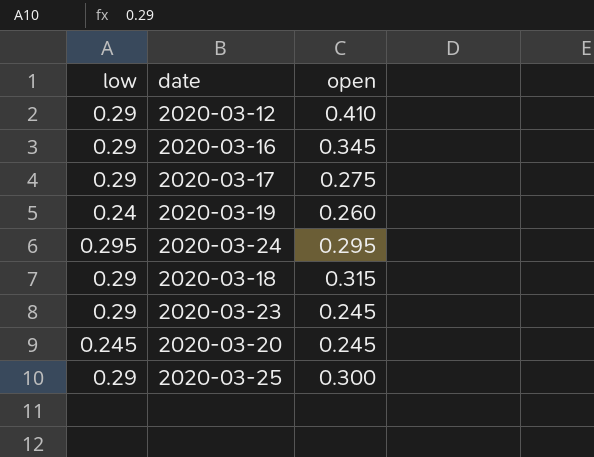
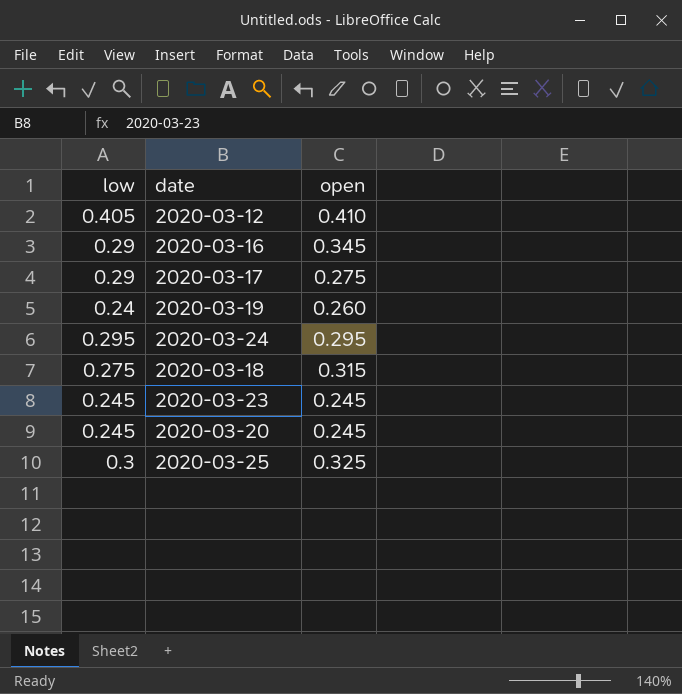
2020-03-12 | low: 0.29 -> 0.405
2020-03-18 | low: 0.29 -> 0.275
2020-03-23 | low: 0.29 -> 0.245
2020-03-25 | low: 0.29 -> 0.3
2020-03-25 | open: 0.300 -> 0.325

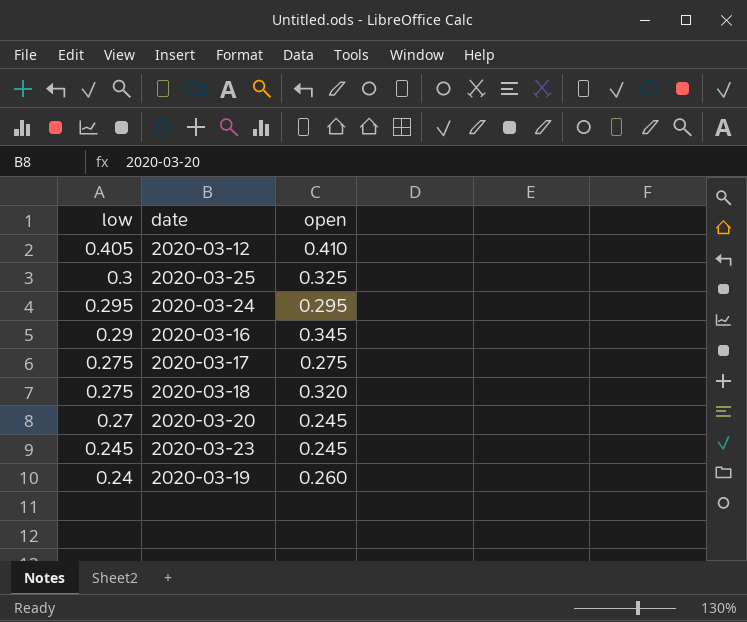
row order: none -> low descending
2020-03-17 | low: 0.29 -> 0.275
2020-03-18 | open: 0.315 -> 0.320
2020-03-20 | low: 0.245 -> 0.27

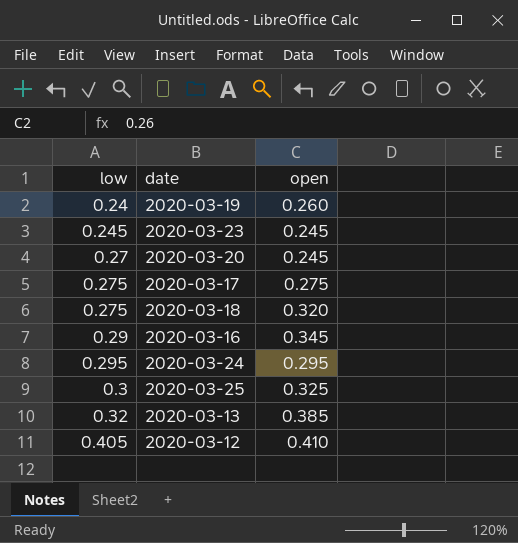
row order: low descending -> low ascending
row 2020-03-13: none -> 0.32 | 0.385

